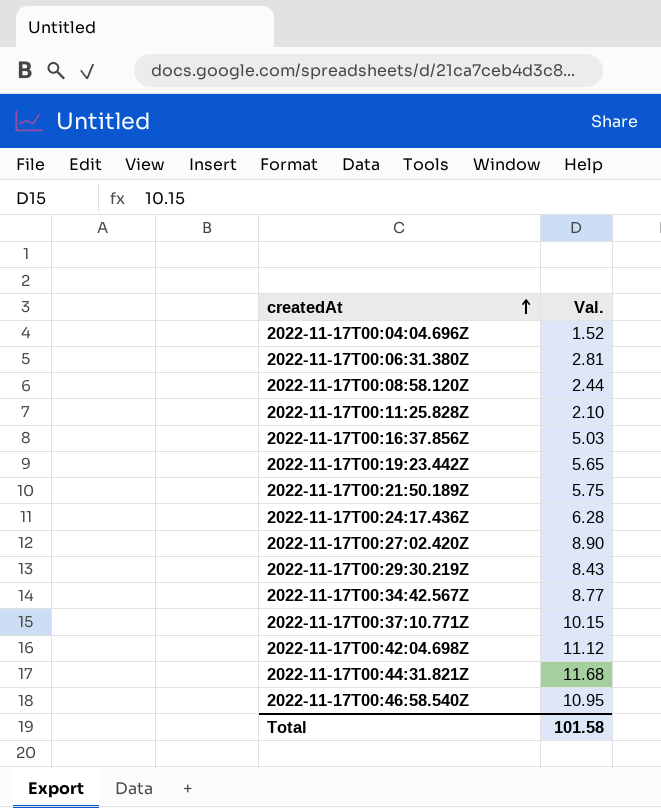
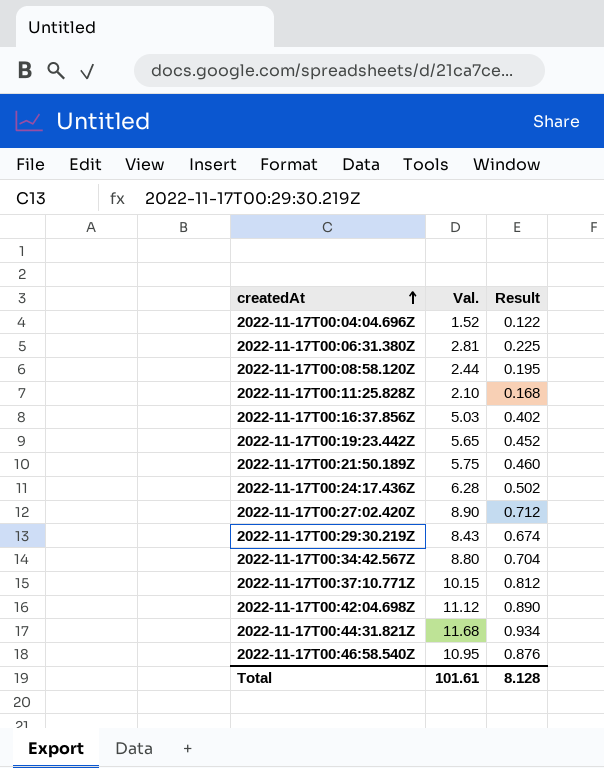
column Result | formula: none -> [Val.] * 0.08
2022-11-17T00:34:42.567Z | Val.: 8.77 -> 8.80
Total | Val.: 101.58 -> 101.61

